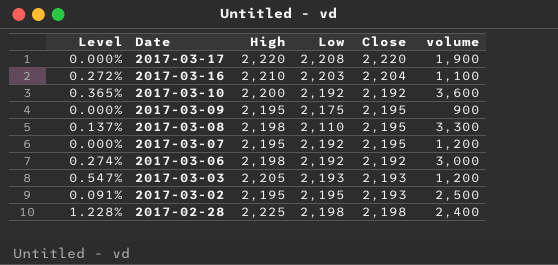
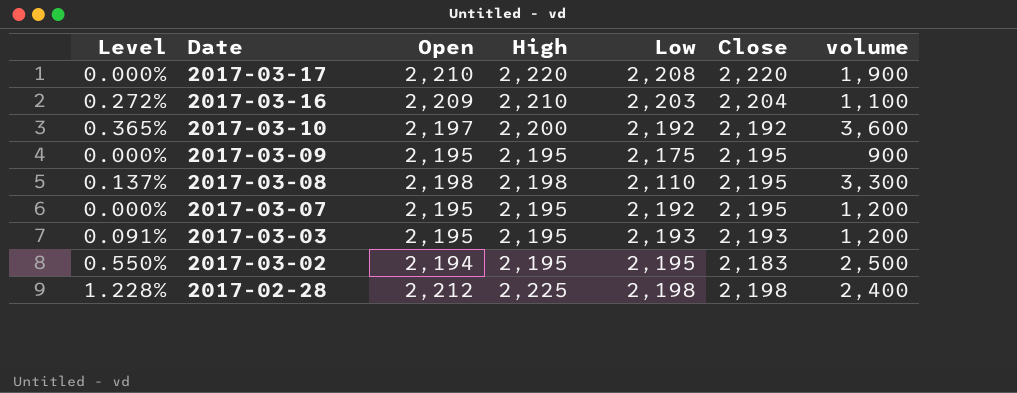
column Open | position: none -> 3
row 2017-03-06: 0.274% | 2,198 | 2,192 | 2,192 | 3,000 -> none
2017-03-03 | Level: 0.547% -> 0.091%
2017-03-03 | High: 2,205 -> 2,195
2017-03-02 | Level: 0.091% -> 0.550%
2017-03-02 | Close: 2,193 -> 2,183

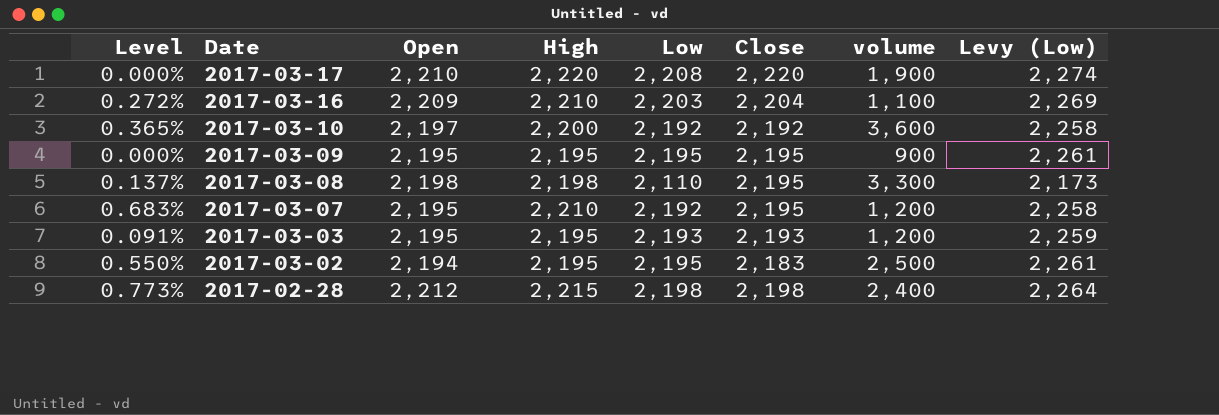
column Levy (Low) | formula: none -> [Low] * 1.03
2017-03-09 | Low: 2,175 -> 2,195
2017-03-07 | Level: 0.000% -> 0.683%
2017-03-07 | High: 2,195 -> 2,210
2017-02-28 | Level: 1.228% -> 0.773%
2017-02-28 | High: 2,225 -> 2,215

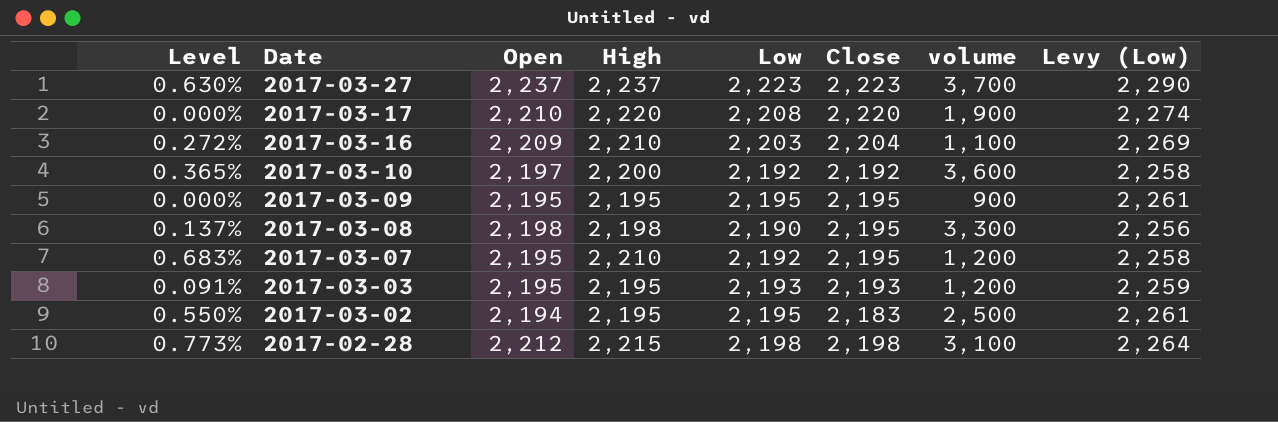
row 2017-03-27: none -> 0.630% | 2,237 | 2,237 | 2,223 | 2,223 | 3,700 | 2,290
2017-03-08 | Low: 2,110 -> 2,190
2017-03-08 | Levy (Low): 2,173 -> 2,256
2017-02-28 | volume: 2,400 -> 3,100

